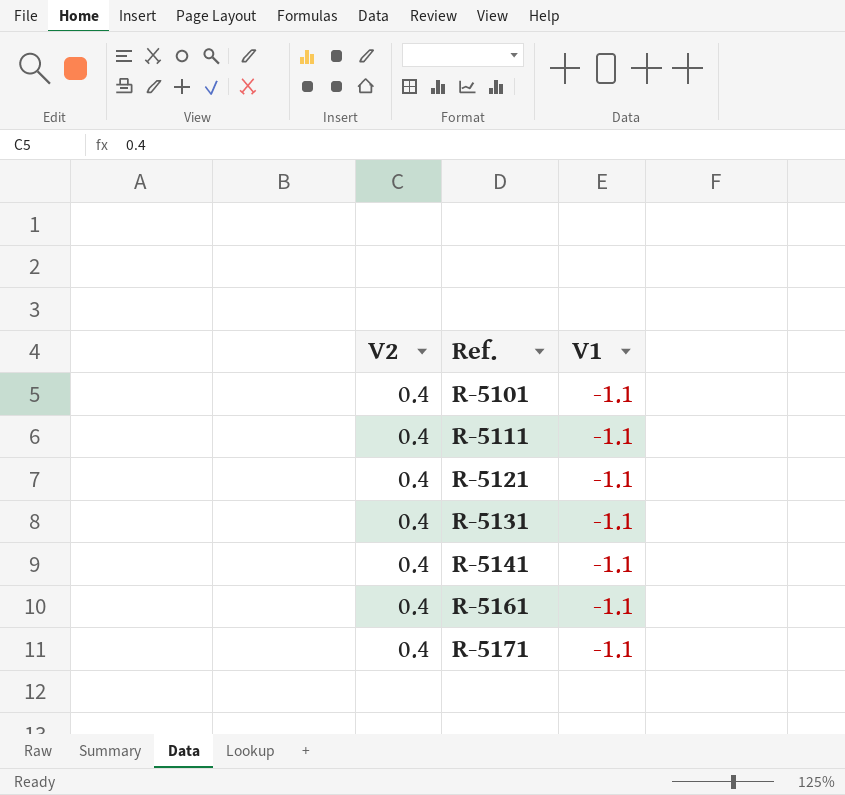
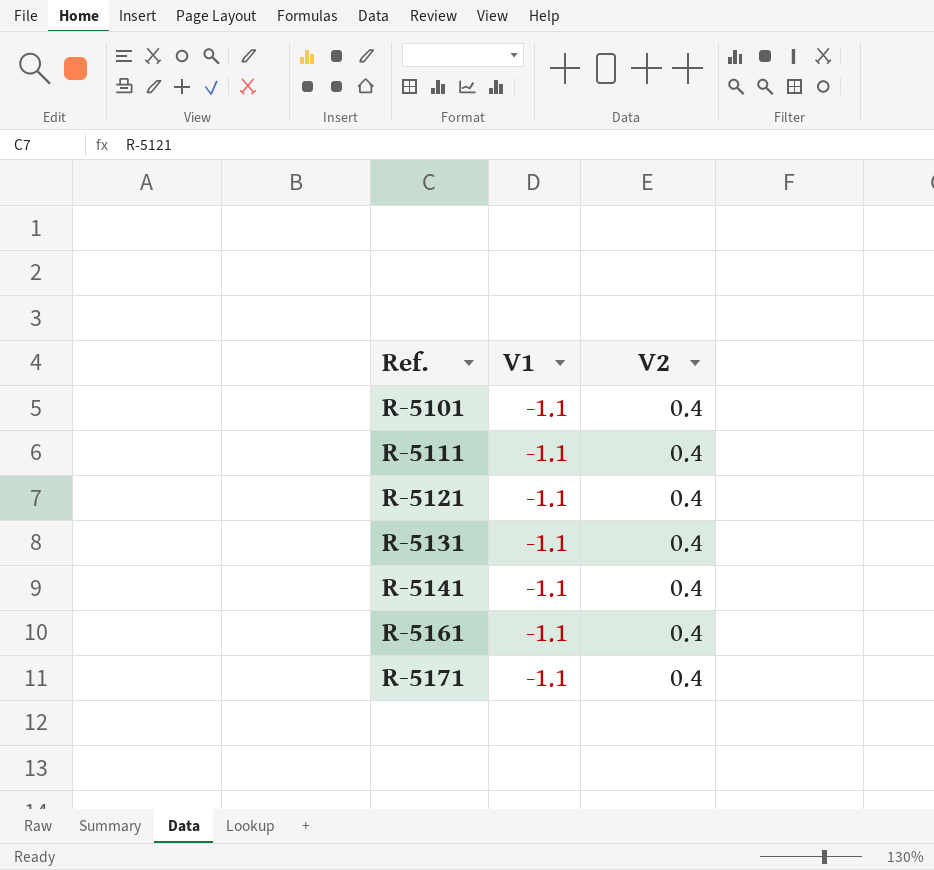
column V2 | position: 1 -> 3

